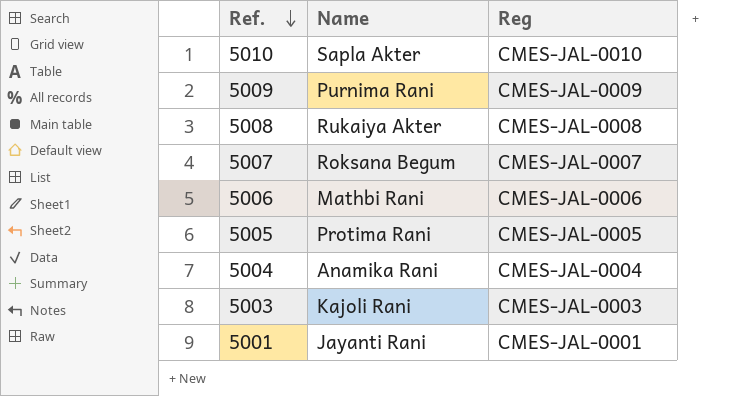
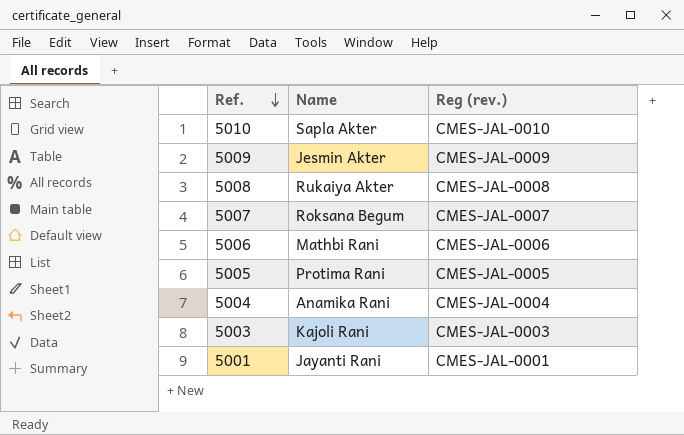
column name: Reg -> Reg (rev.)
5009 | Name: Purnima Rani -> Jesmin Akter

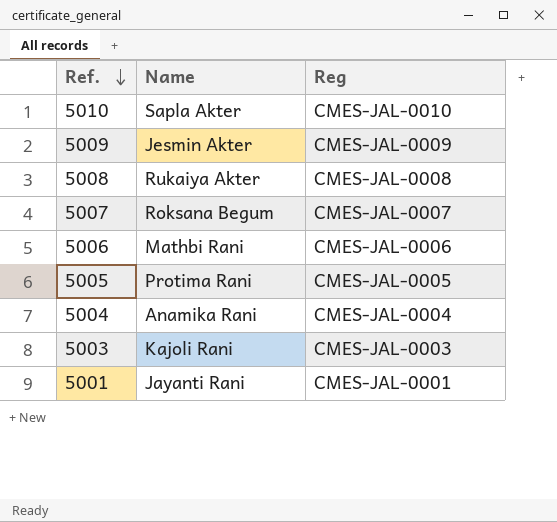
column name: Reg (rev.) -> Reg

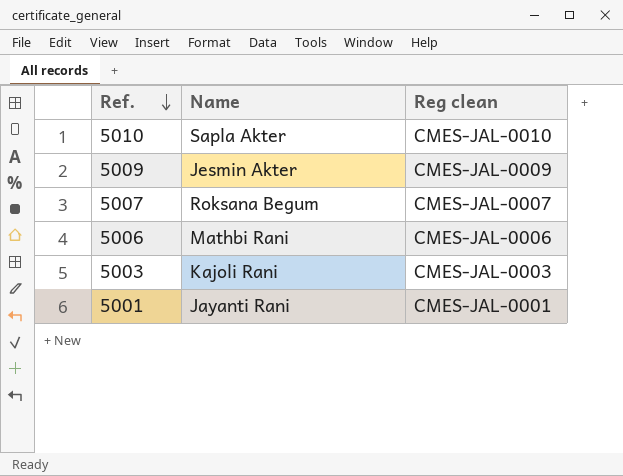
column name: Reg -> Reg clean
row 5008: Rukaiya Akter | CMES-JAL-0008 -> none
row 5005: Protima Rani | CMES-JAL-0005 -> none
row 5004: Anamika Rani | CMES-JAL-0004 -> none

